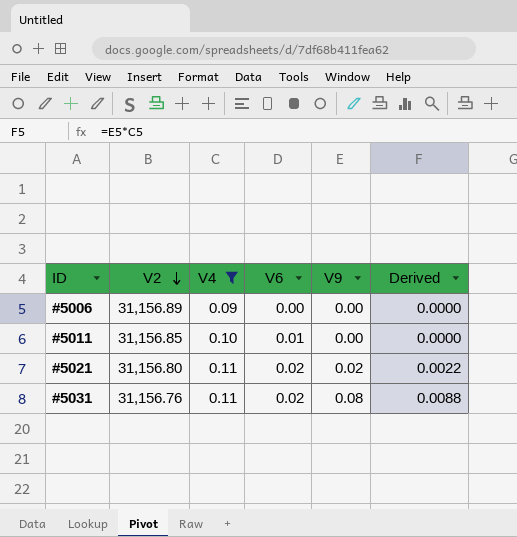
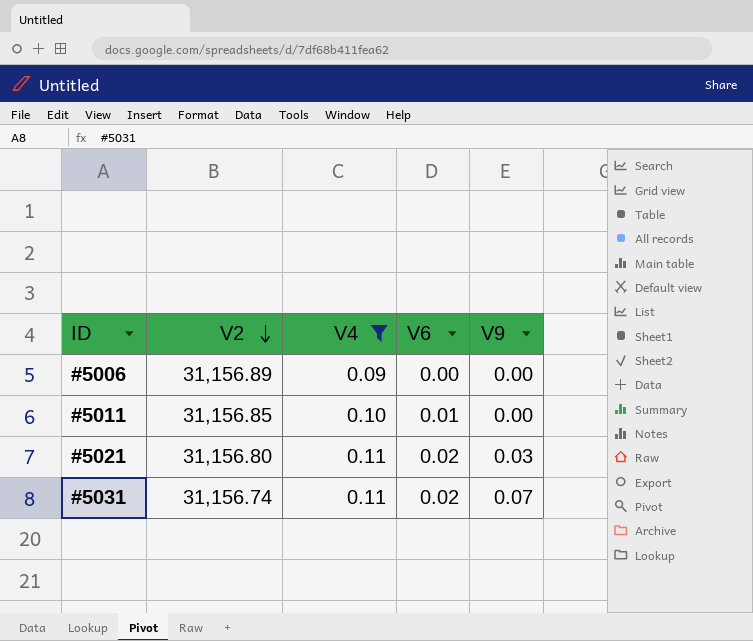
column Derived | formula: [V4] * [V9] -> none
#5021 | V9: 0.02 -> 0.03
#5031 | V2: 31,156.76 -> 31,156.74
#5031 | V9: 0.08 -> 0.07

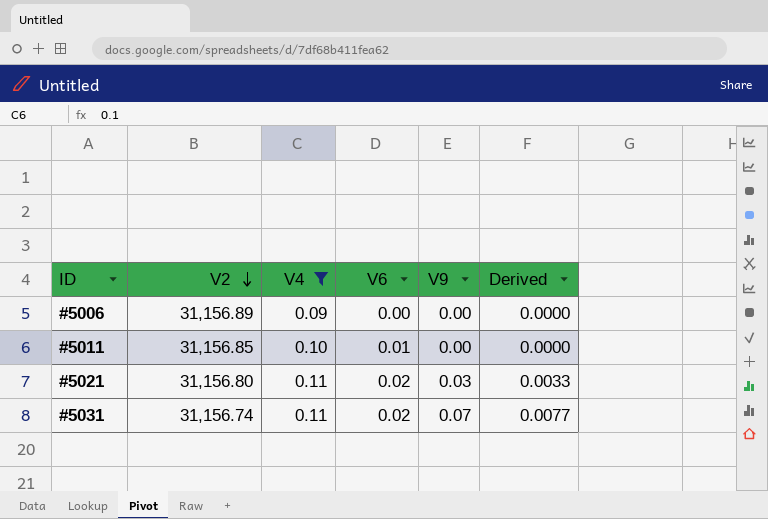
column Derived | formula: none -> [V4] * [V9]

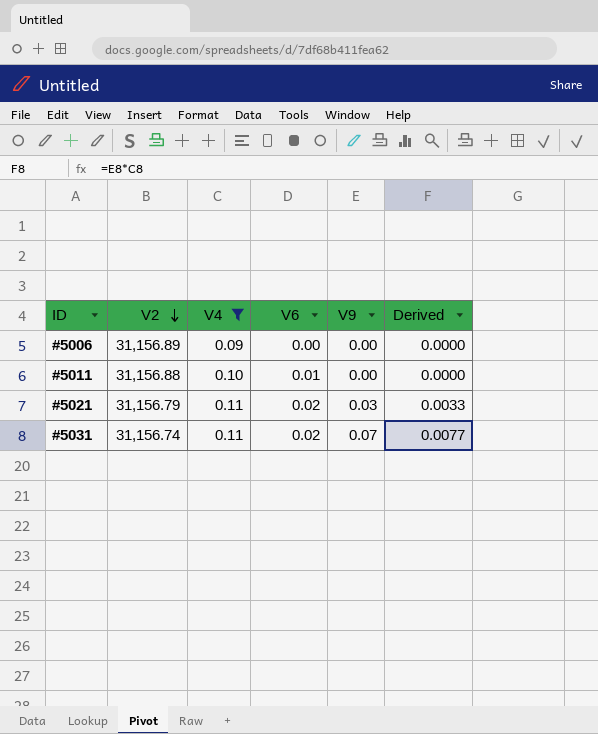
#5011 | V2: 31,156.85 -> 31,156.88
#5021 | V2: 31,156.80 -> 31,156.79

